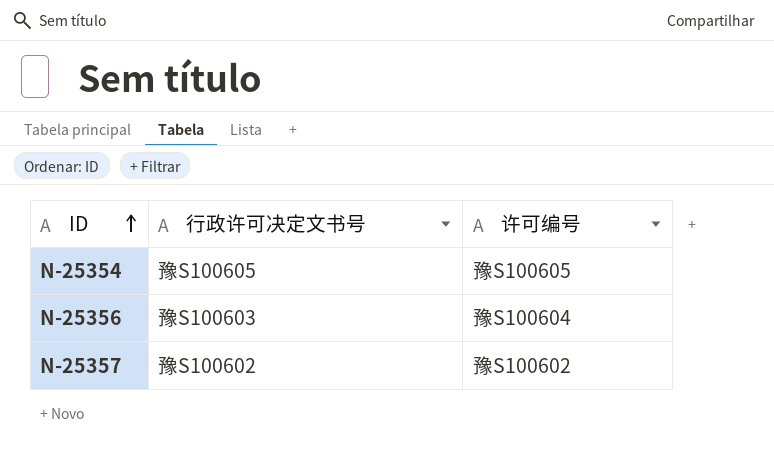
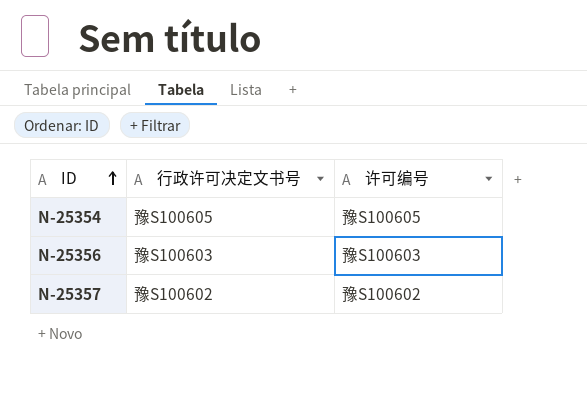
N-25356 | 许可编号: 豫S100604 -> 豫S100603

